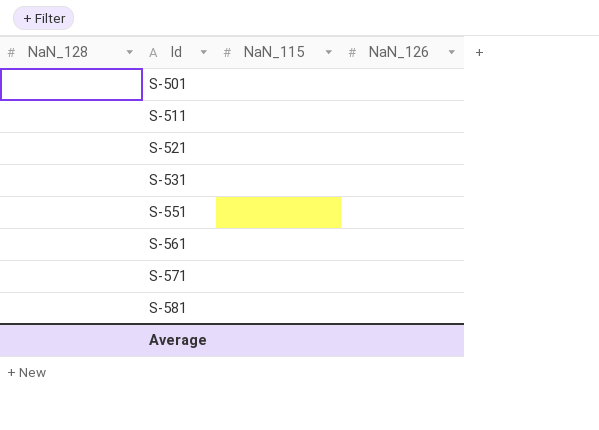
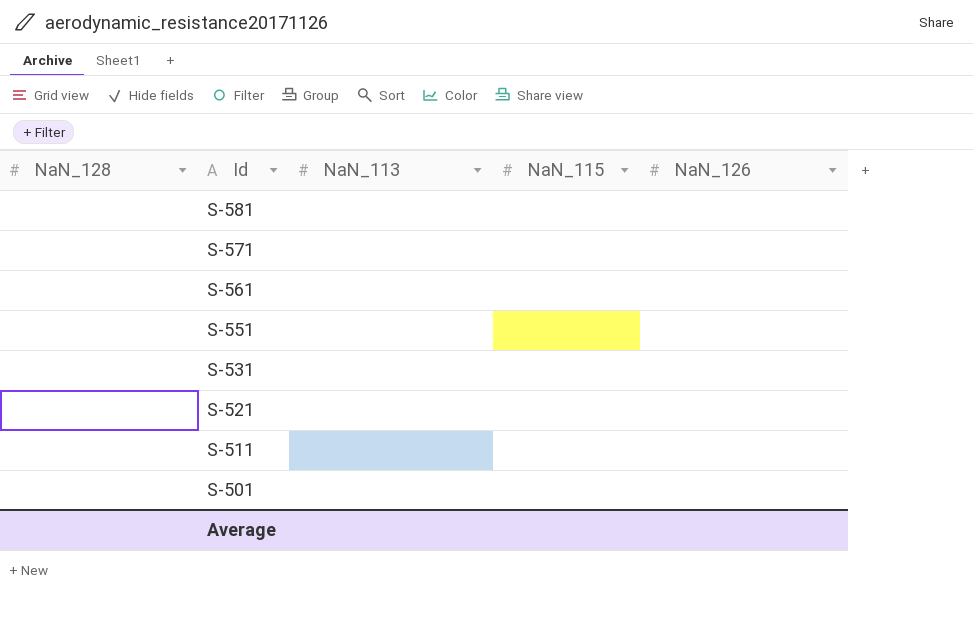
row order: Id ascending -> Id descending
column NaN_113 | position: none -> 3

